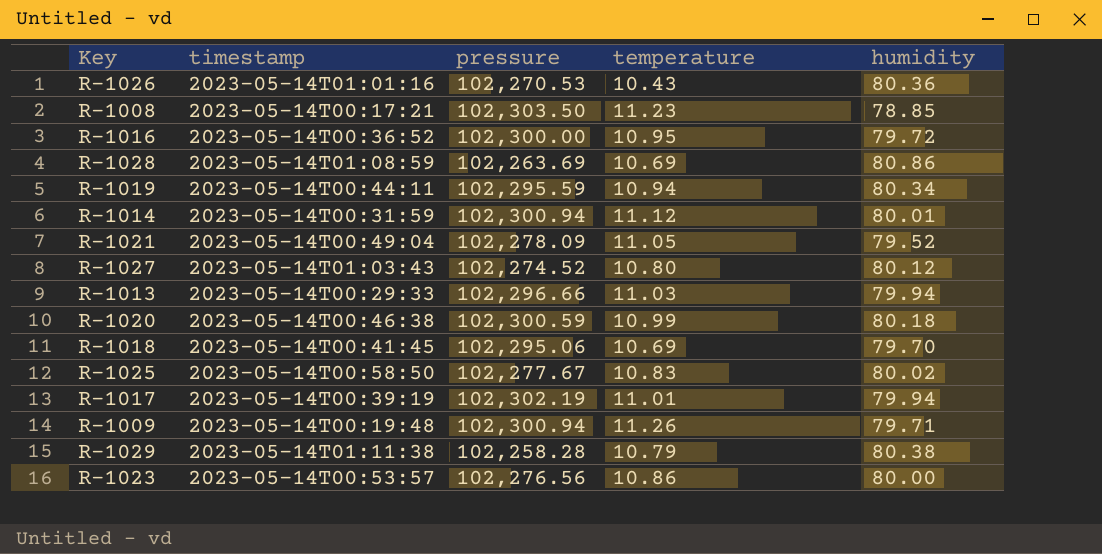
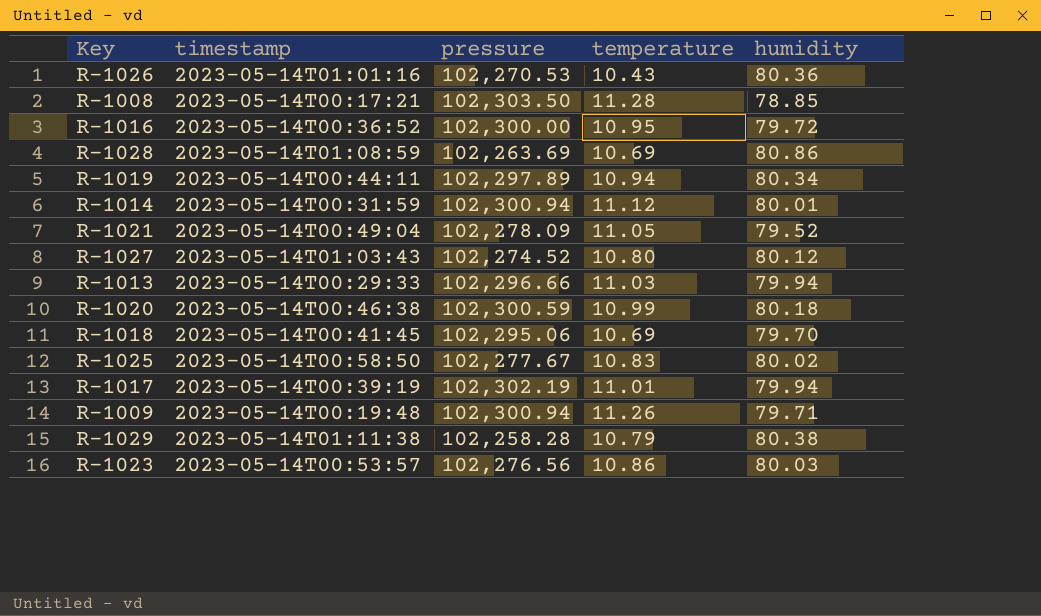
R-1008 | temperature: 11.23 -> 11.28
R-1019 | pressure: 102,295.59 -> 102,297.89
R-1023 | humidity: 80.00 -> 80.03

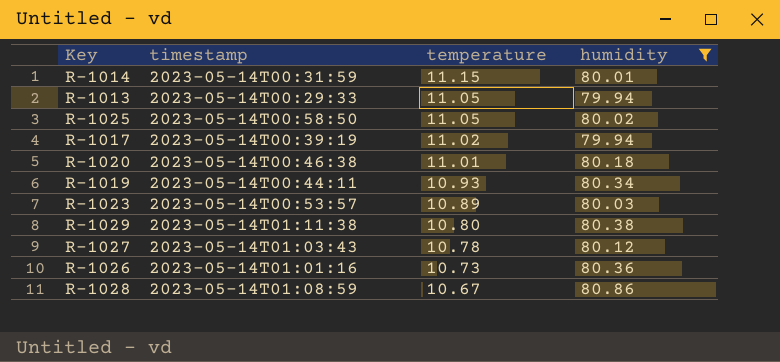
filter: none -> humidity >= 79.94
row order: none -> temperature descending
column pressure | position: 3 -> none
R-1014 | temperature: 11.12 -> 11.15
R-1013 | temperature: 11.03 -> 11.05
R-1025 | temperature: 10.83 -> 11.05
R-1017 | temperature: 11.01 -> 11.02
R-1020 | temperature: 10.99 -> 11.01
R-1019 | temperature: 10.94 -> 10.93
R-1023 | temperature: 10.86 -> 10.89
R-1029 | temperature: 10.79 -> 10.80
R-1027 | temperature: 10.80 -> 10.78
R-1026 | temperature: 10.43 -> 10.73
R-1028 | temperature: 10.69 -> 10.67

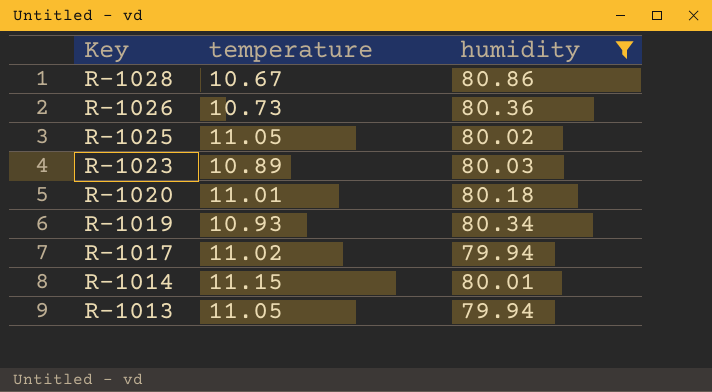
row order: temperature descending -> Key descending
column timestamp | position: 2 -> none
row R-1029: 2023-05-14T01:11:38 | 10.80 | 80.38 -> none
row R-1027: 2023-05-14T01:03:43 | 10.78 | 80.12 -> none

